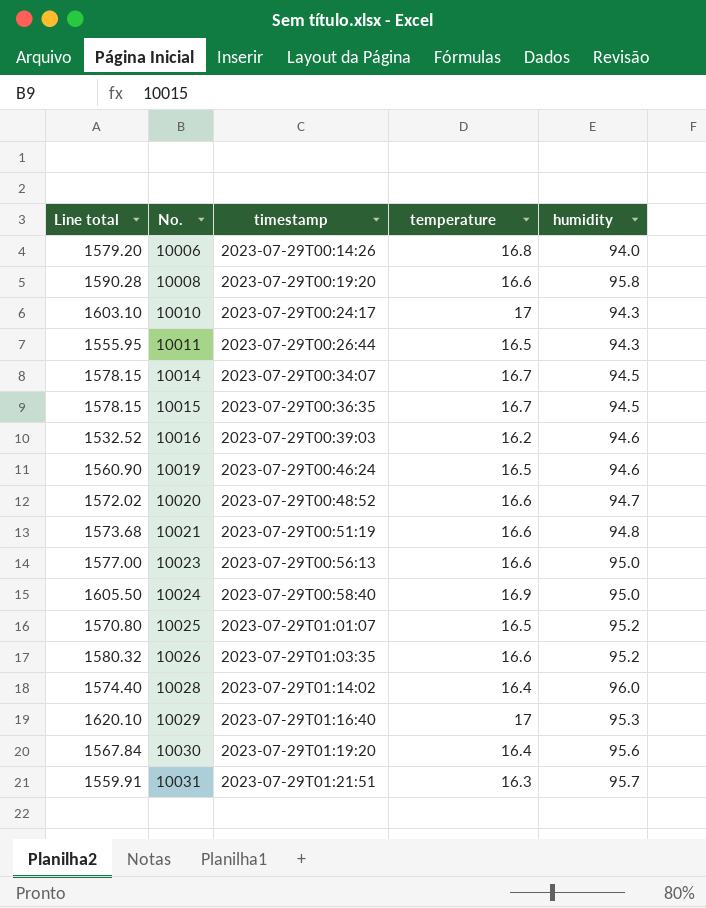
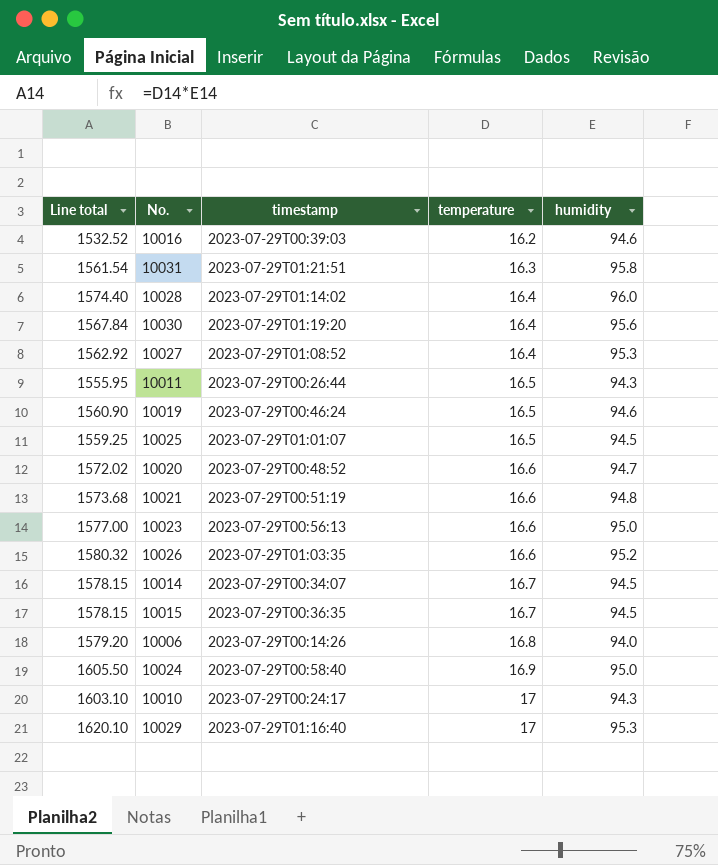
row order: No. ascending -> temperature ascending
row 10008: 1590.28 | 2023-07-29T00:19:20 | 16.6 | 95.8 -> none
10031 | Line total: 1559.91 -> 1561.54
10031 | humidity: 95.7 -> 95.8
row 10027: none -> 1562.92 | 2023-07-29T01:08:52 | 16.4 | 95.3
10025 | Line total: 1570.80 -> 1559.25
10025 | humidity: 95.2 -> 94.5

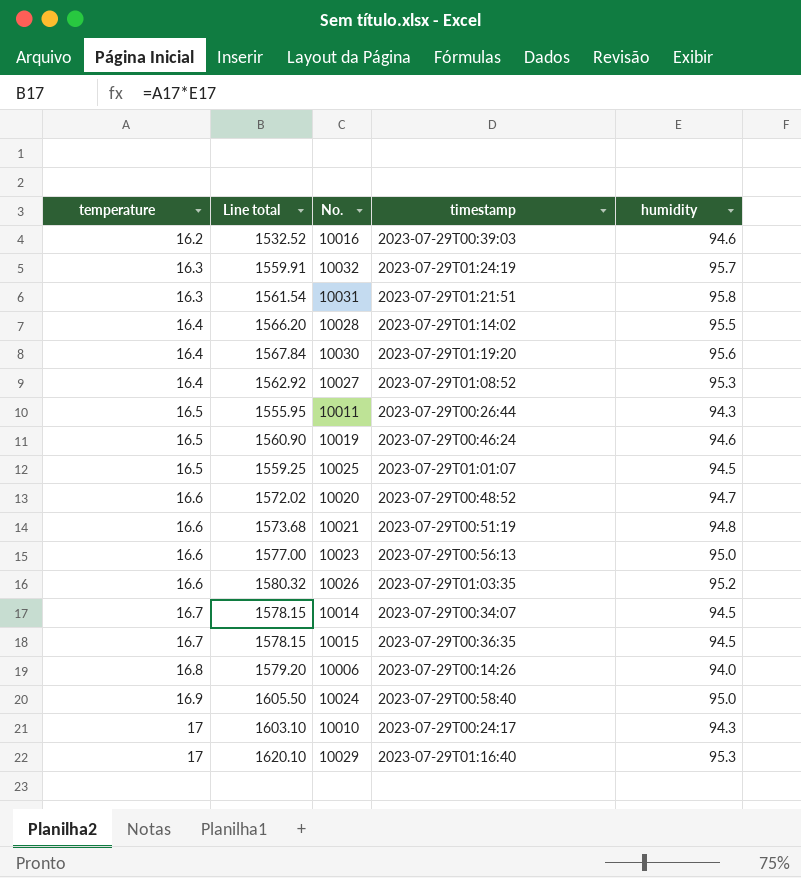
column temperature | position: 4 -> 1
row 10032: none -> 16.3 | 1559.91 | 2023-07-29T01:24:19 | 95.7
10028 | Line total: 1574.40 -> 1566.20
10028 | humidity: 96.0 -> 95.5

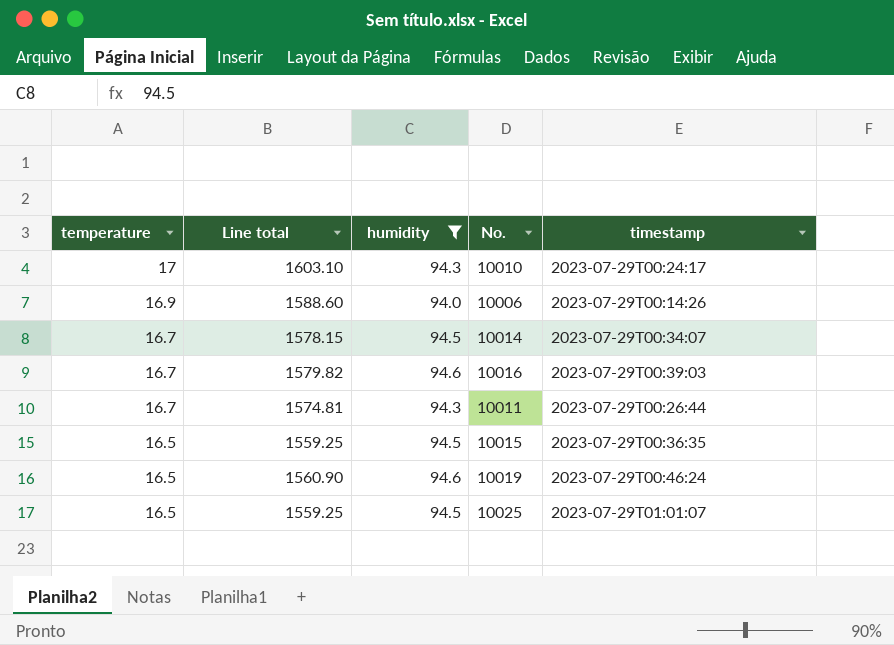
filter: none -> humidity <= 94.6
row order: temperature ascending -> temperature descending
column humidity | position: 5 -> 3
10006 | temperature: 16.8 -> 16.9
10006 | Line total: 1579.20 -> 1588.60
10016 | temperature: 16.2 -> 16.7
10016 | Line total: 1532.52 -> 1579.82
10011 | temperature: 16.5 -> 16.7
10011 | Line total: 1555.95 -> 1574.81
10015 | temperature: 16.7 -> 16.5
10015 | Line total: 1578.15 -> 1559.25

